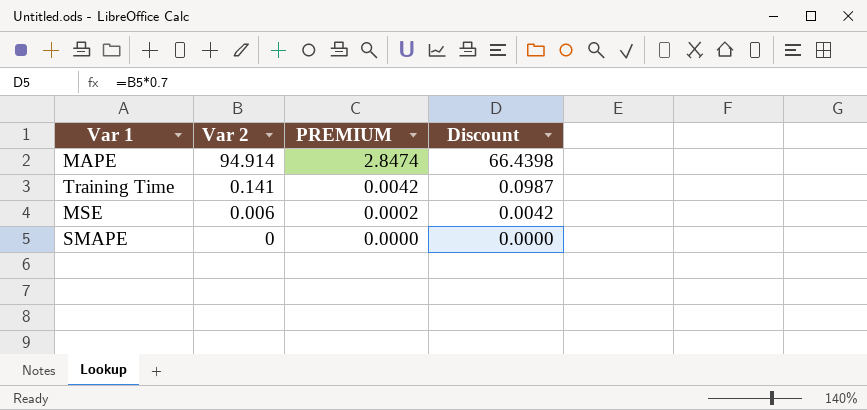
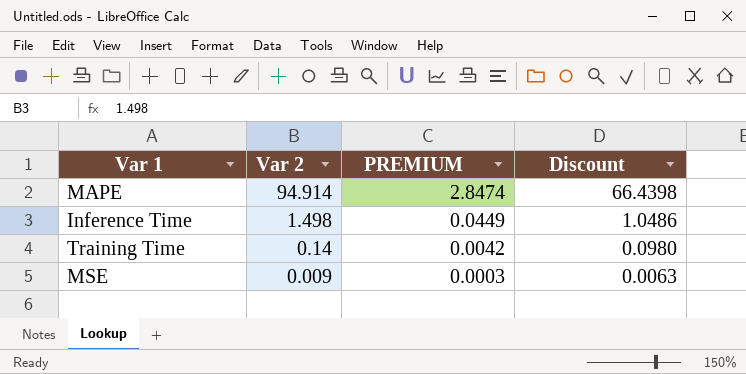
row SMAPE: 0 | 0.0000 | 0.0000 -> none
row Inference Time: none -> 1.498 | 0.0449 | 1.0486
Training Time | Var 2: 0.141 -> 0.14
Training Time | Discount: 0.0987 -> 0.0980
MSE | Var 2: 0.006 -> 0.009
MSE | PREMIUM: 0.0002 -> 0.0003
MSE | Discount: 0.0042 -> 0.0063

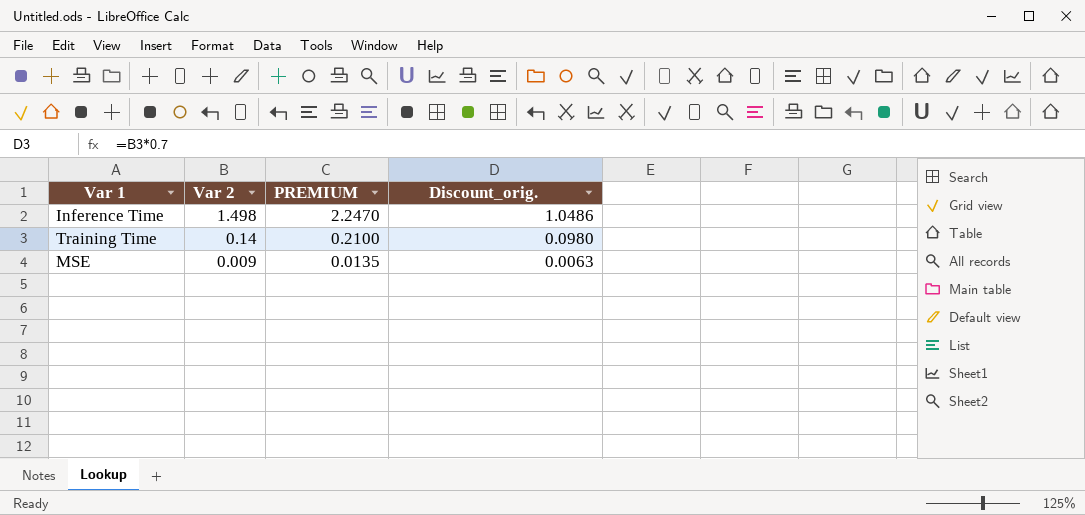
column PREMIUM | formula: [Var 2] * 0.03 -> [Var 2] * 1.5
column name: Discount -> Discount_orig.
row MAPE: 94.914 | 2.8474 | 66.4398 -> none

